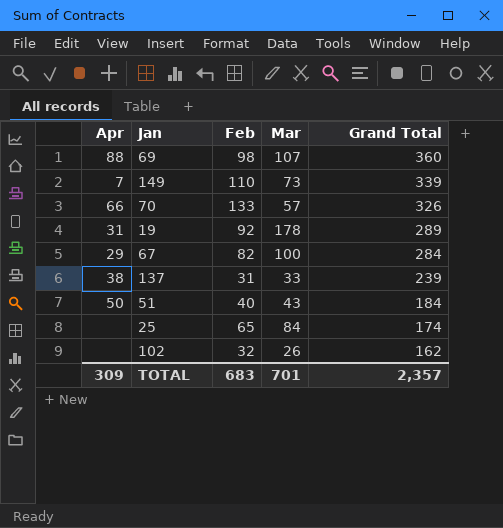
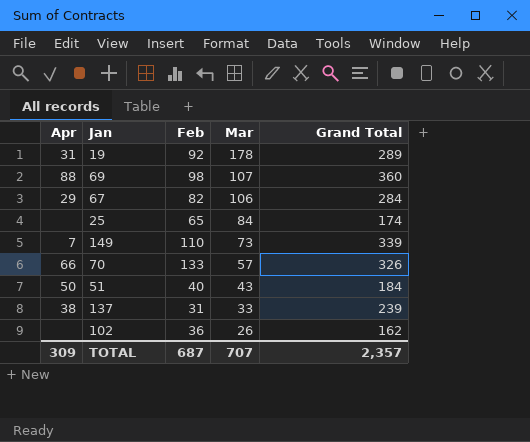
row order: Grand Total descending -> Mar descending
67 | Mar: 100 -> 106
102 | Feb: 32 -> 36
TOTAL | Feb: 683 -> 687
TOTAL | Mar: 701 -> 707

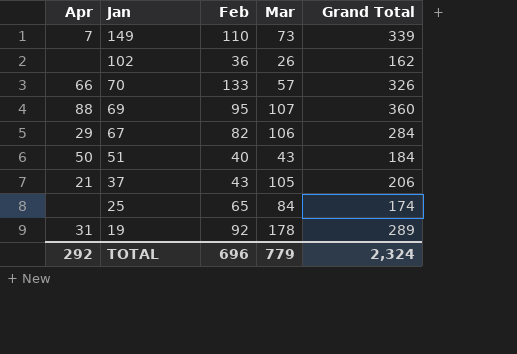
row order: Mar descending -> Jan descending
row 137: 38 | 31 | 33 | 239 -> none
69 | Feb: 98 -> 95
row 37: none -> 21 | 43 | 105 | 206
TOTAL | Apr: 309 -> 292
TOTAL | Feb: 687 -> 696
TOTAL | Mar: 707 -> 779
TOTAL | Grand Total: 2,357 -> 2,324

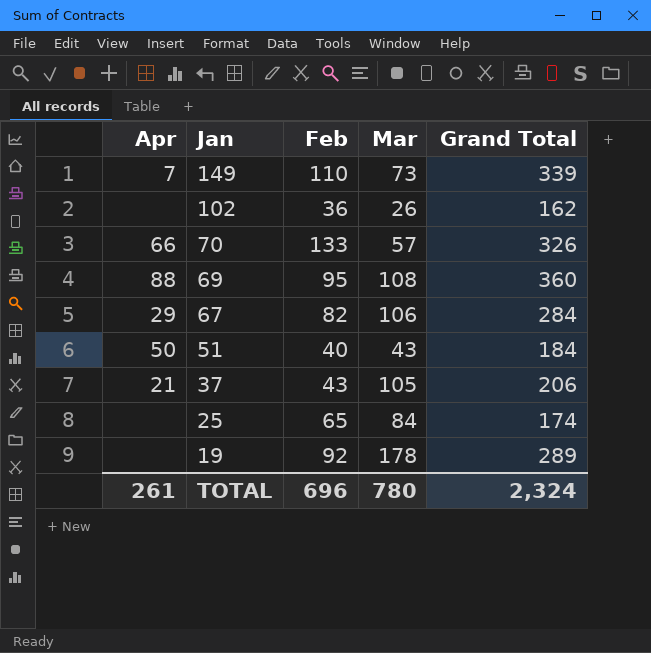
69 | Mar: 107 -> 108
19 | Apr: 31 -> none
TOTAL | Apr: 292 -> 261
TOTAL | Mar: 779 -> 780

